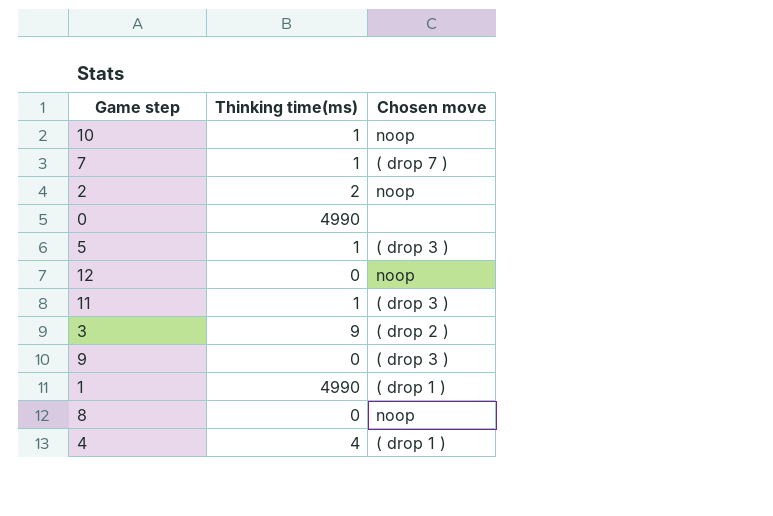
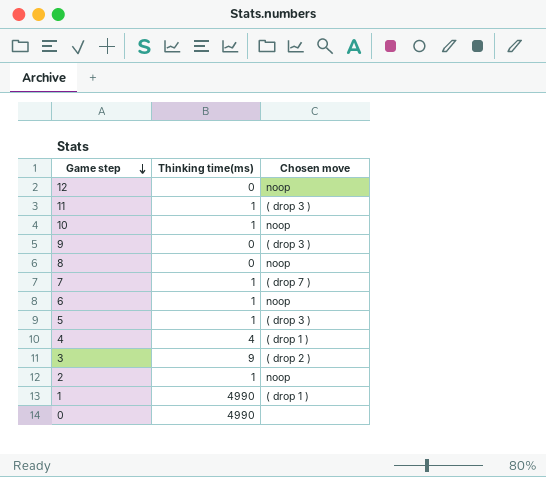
row order: none -> Game step descending
row 6: none -> 1 | noop
2 | Thinking time(ms): 2 -> 1

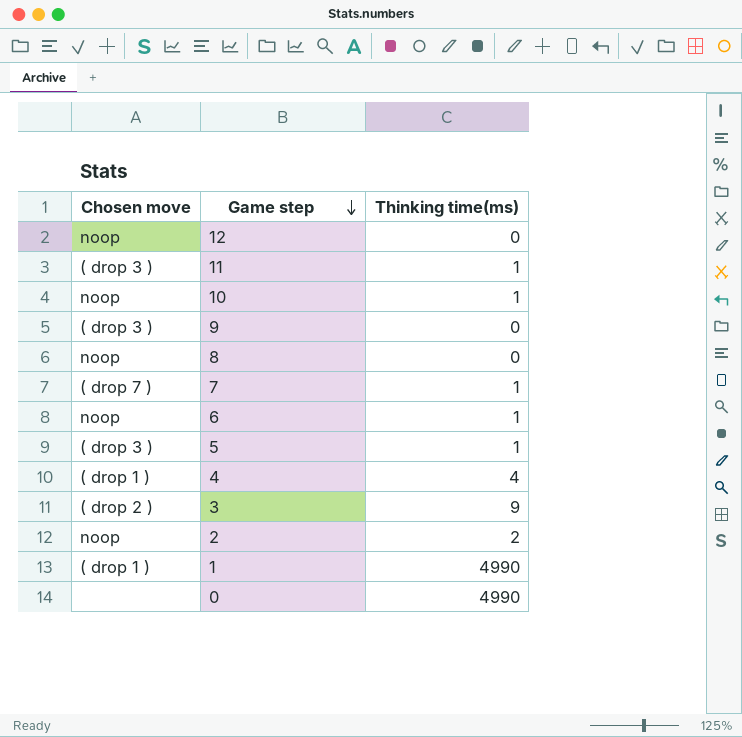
column Chosen move | position: 3 -> 1
2 | Thinking time(ms): 1 -> 2

